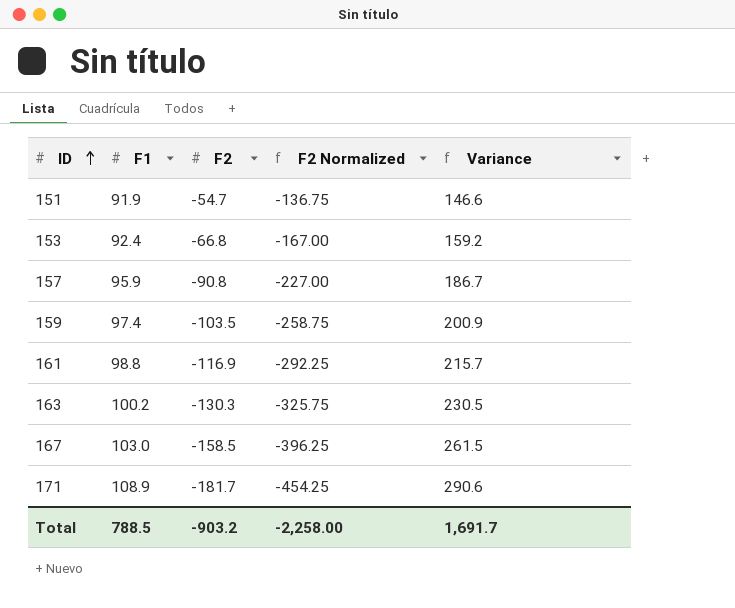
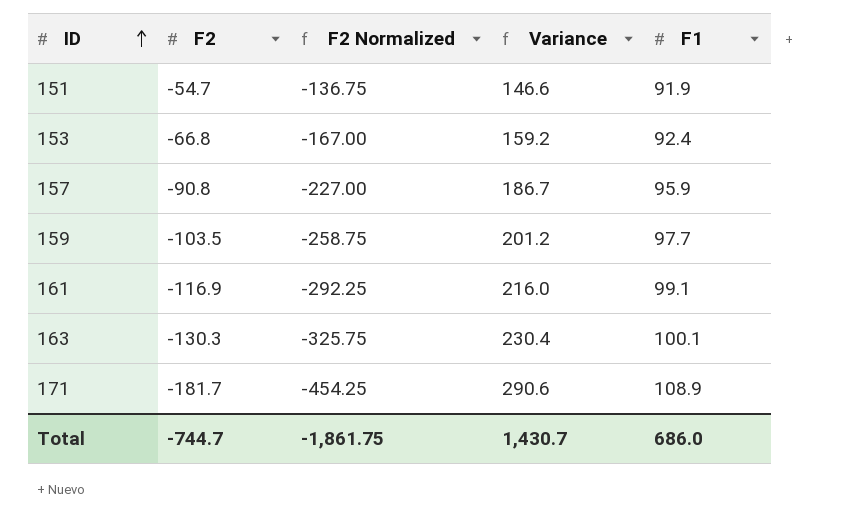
column F1 | position: 2 -> 5
row 167: 103.0 | -158.5 | -396.25 | 261.5 -> none
159 | Variance: 200.9 -> 201.2
159 | F1: 97.4 -> 97.7
161 | Variance: 215.7 -> 216.0
161 | F1: 98.8 -> 99.1
163 | Variance: 230.5 -> 230.4
163 | F1: 100.2 -> 100.1
Total | F2: -903.2 -> -744.7
Total | F2 Normalized: -2,258.00 -> -1,861.75
Total | Variance: 1,691.7 -> 1,430.7
Total | F1: 788.5 -> 686.0

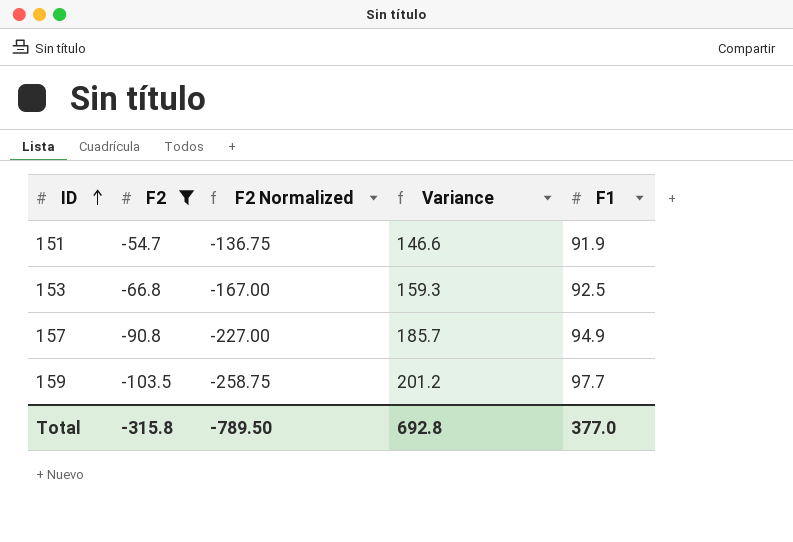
filter: none -> F2 >= -103.5
153 | Variance: 159.2 -> 159.3
153 | F1: 92.4 -> 92.5
157 | Variance: 186.7 -> 185.7
157 | F1: 95.9 -> 94.9
Total | F2: -744.7 -> -315.8
Total | F2 Normalized: -1,861.75 -> -789.50
Total | Variance: 1,430.7 -> 692.8
Total | F1: 686.0 -> 377.0

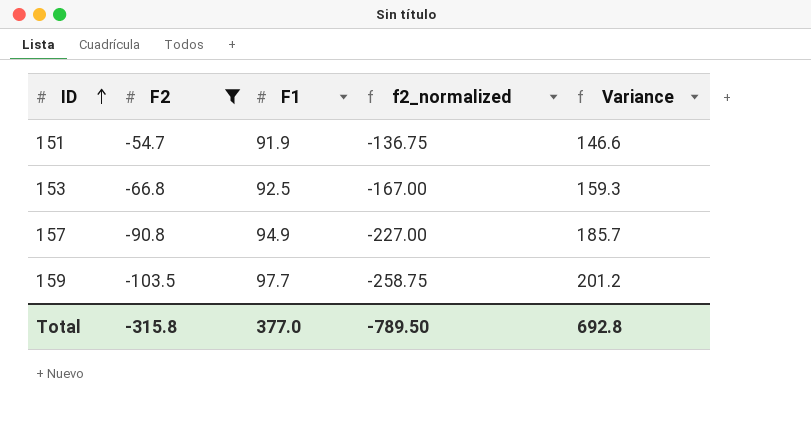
column F1 | position: 5 -> 3
column name: F2 Normalized -> f2_normalized

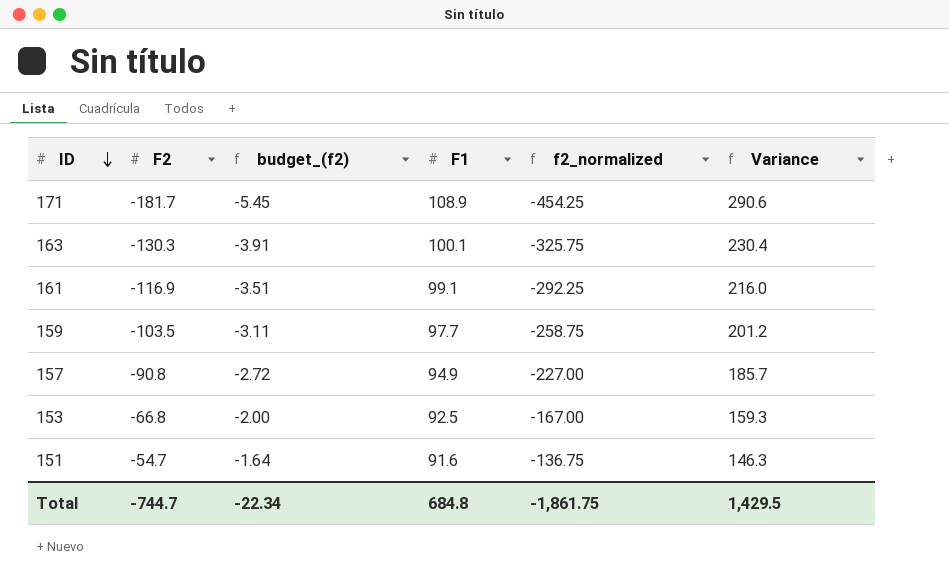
filter: F2 >= -103.5 -> none
row order: ID ascending -> ID descending
column budget_(f2) | formula: none -> [F2] * 0.03
151 | F1: 91.9 -> 91.6
151 | Variance: 146.6 -> 146.3
Total | F2: -315.8 -> -744.7
Total | F1: 377.0 -> 684.8
Total | f2_normalized: -789.50 -> -1,861.75
Total | Variance: 692.8 -> 1,429.5

